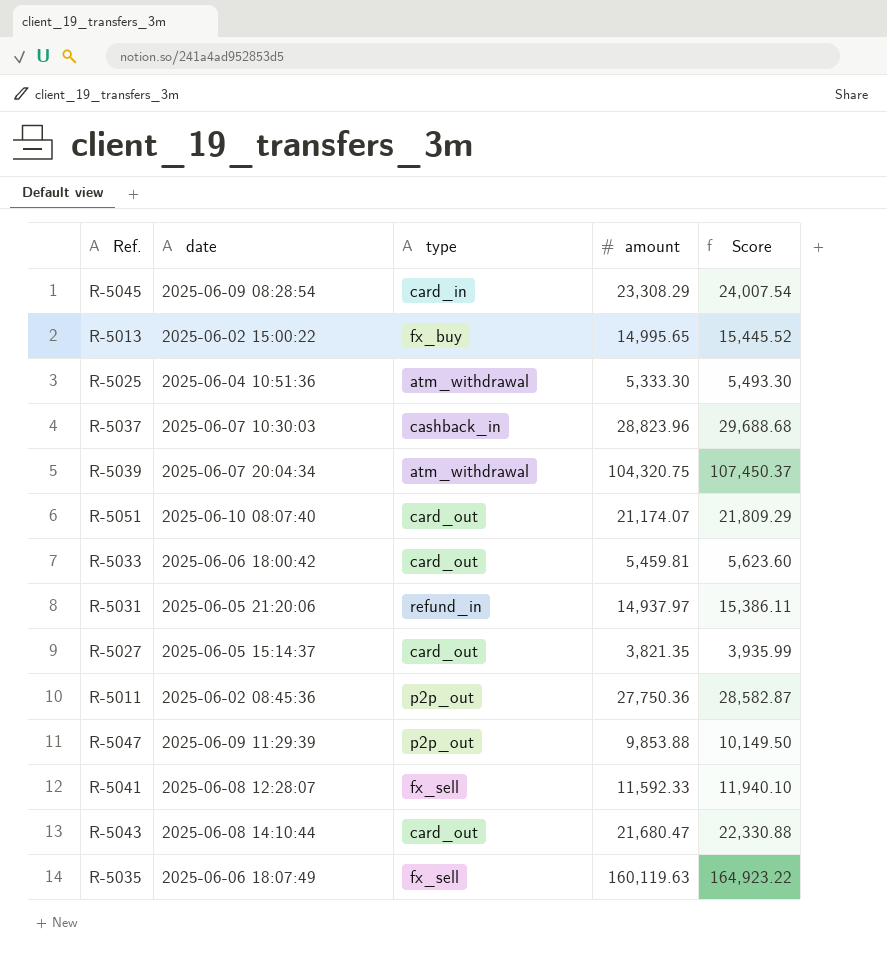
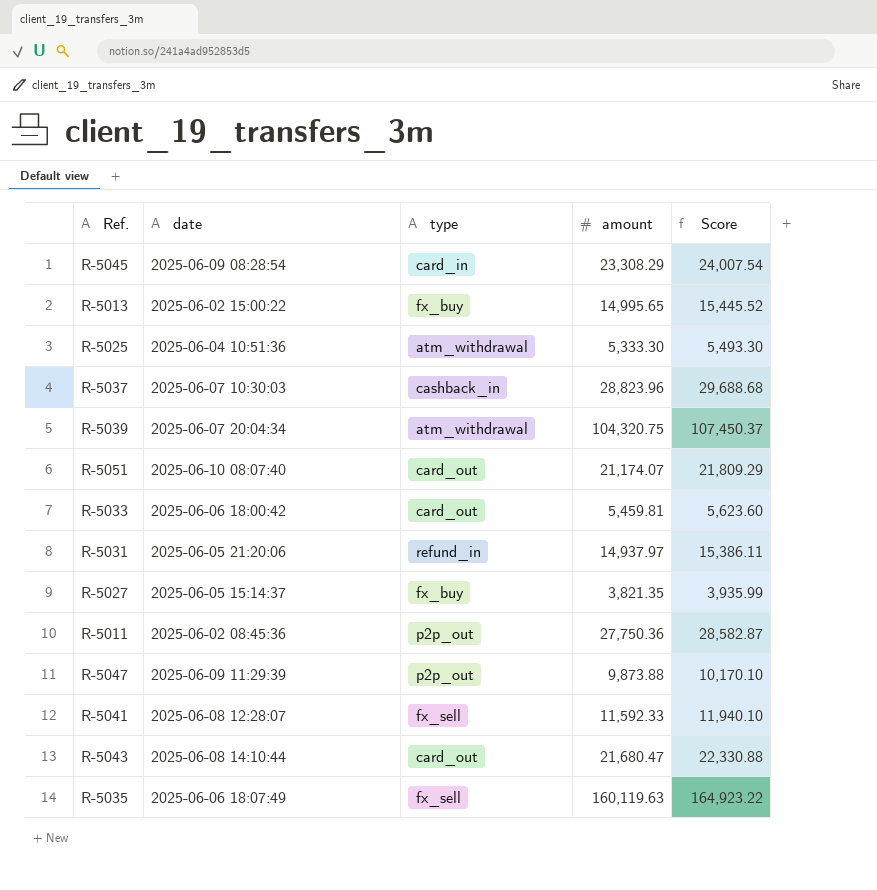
R-5027 | type: card_out -> fx_buy
R-5047 | amount: 9,853.88 -> 9,873.88
R-5047 | Score: 10,149.50 -> 10,170.10

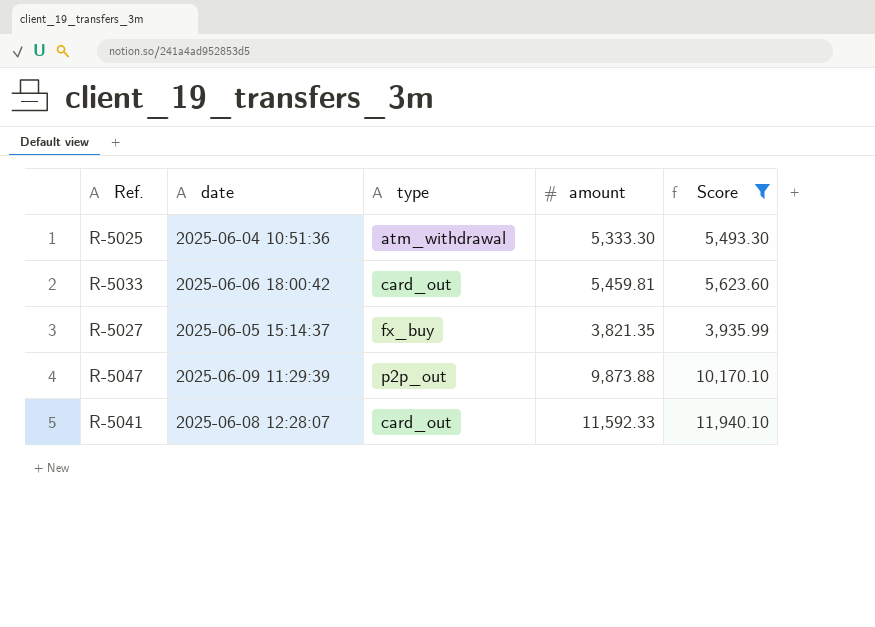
filter: none -> Score <= 11,940.10
R-5041 | type: fx_sell -> card_out

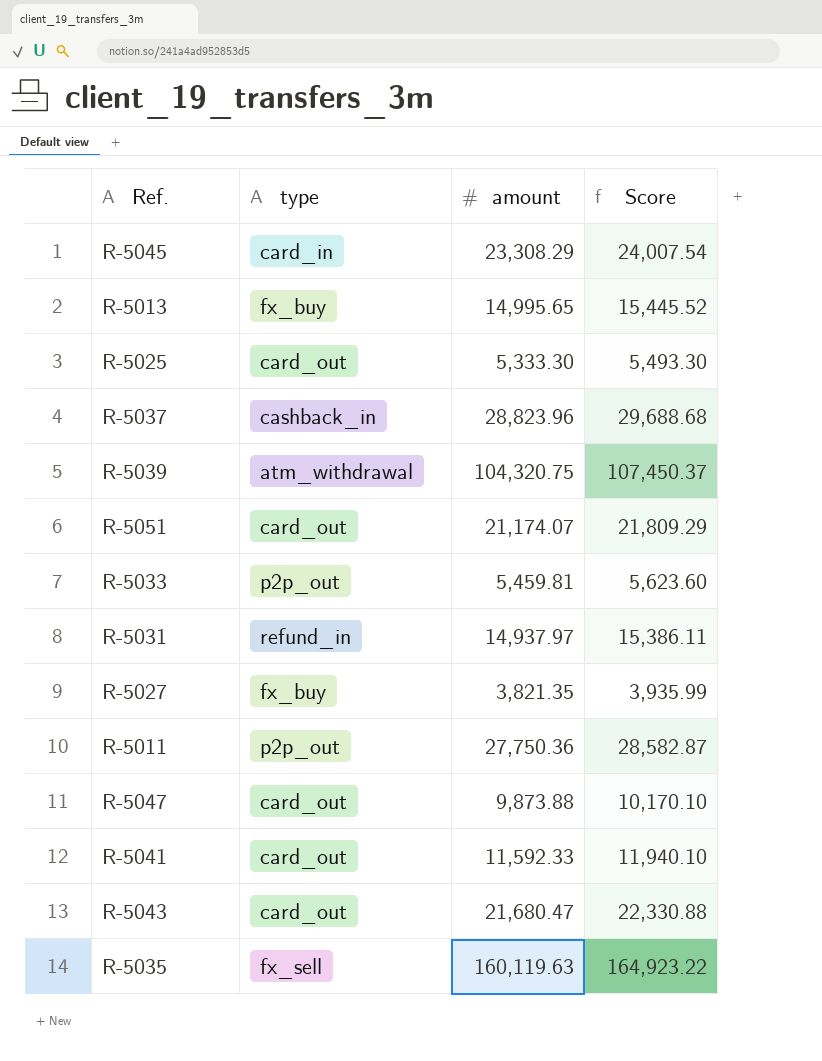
filter: Score <= 11,940.10 -> none
column date | position: 2 -> none
R-5025 | type: atm_withdrawal -> card_out
R-5033 | type: card_out -> p2p_out
R-5047 | type: p2p_out -> card_out

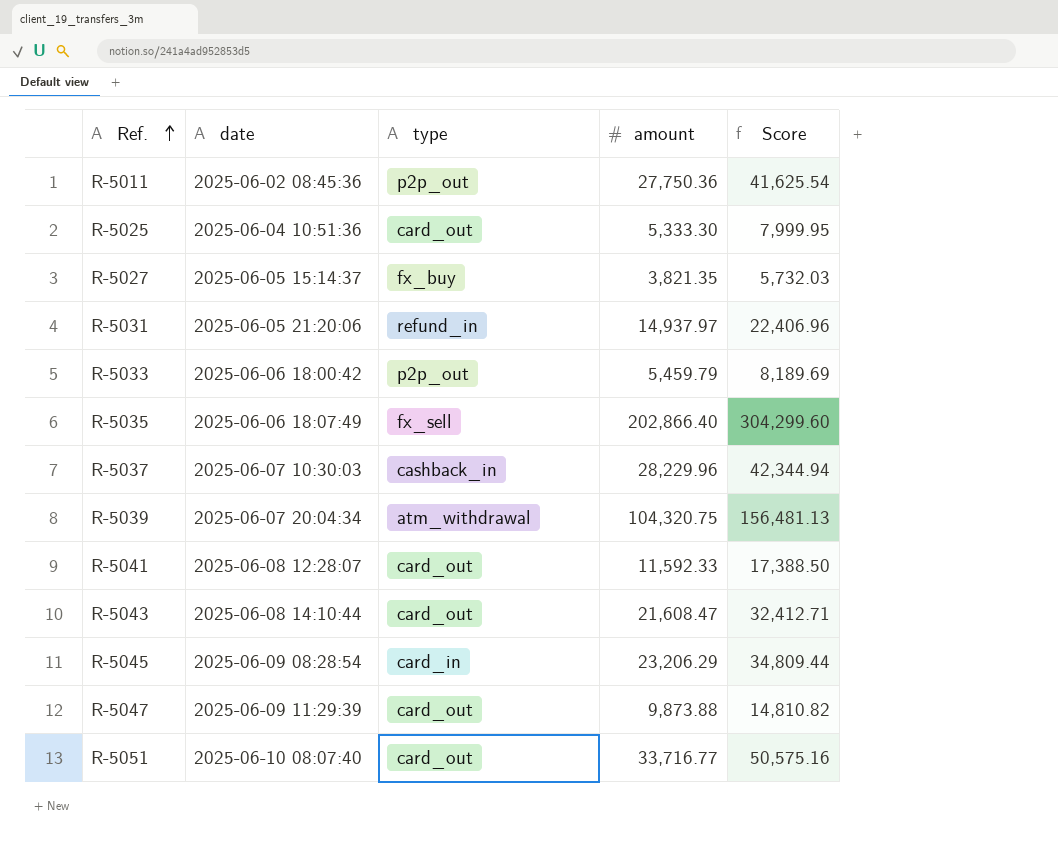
row order: none -> Ref. ascending
column date | position: none -> 2
column Score | formula: [amount] * 1.03 -> [amount] * 1.5
row R-5013: fx_buy | 14,995.65 | 15,445.52 -> none
R-5033 | amount: 5,459.81 -> 5,459.79
R-5035 | amount: 160,119.63 -> 202,866.40
R-5037 | amount: 28,823.96 -> 28,229.96
R-5043 | amount: 21,680.47 -> 21,608.47
R-5045 | amount: 23,308.29 -> 23,206.29
R-5051 | amount: 21,174.07 -> 33,716.77

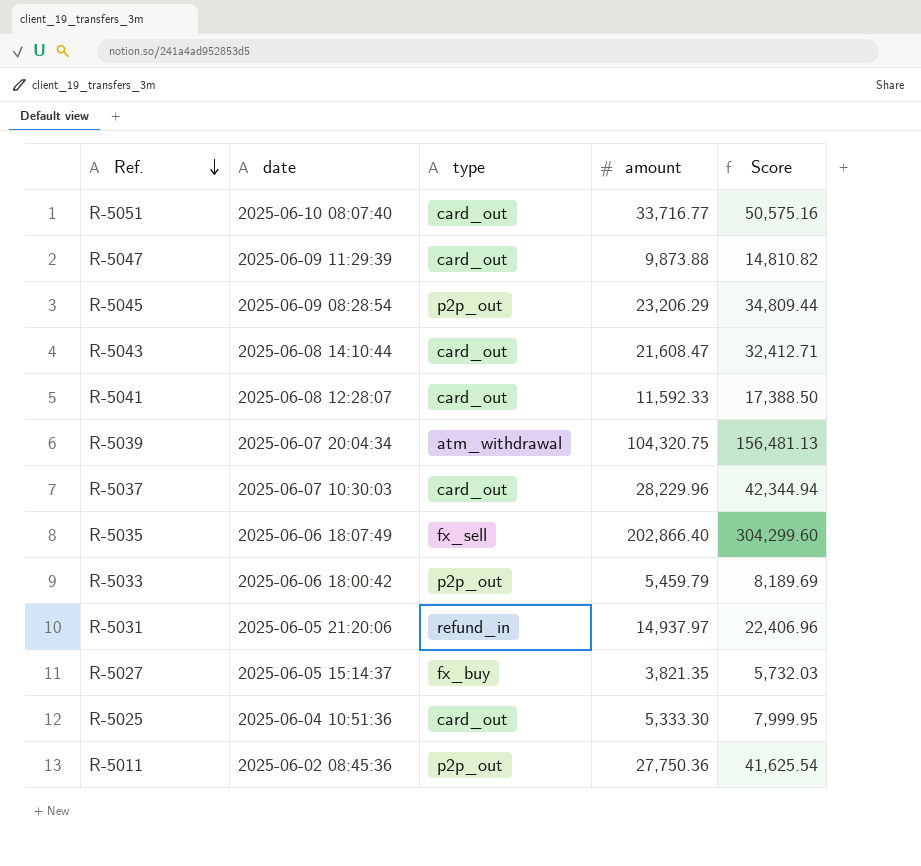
row order: Ref. ascending -> Ref. descending
R-5045 | type: card_in -> p2p_out
R-5037 | type: cashback_in -> card_out

